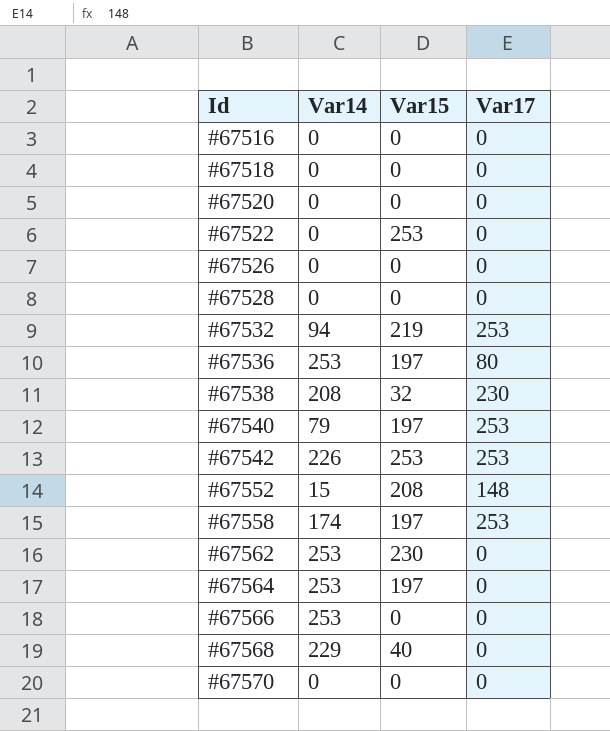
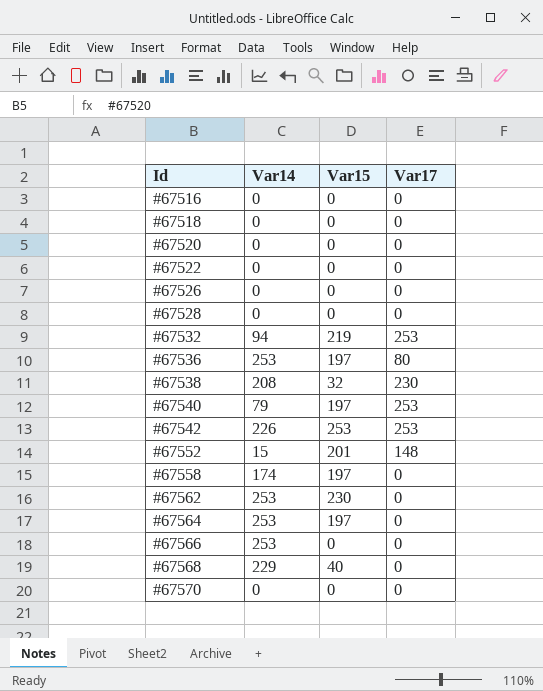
#67522 | Var15: 253 -> 0
#67552 | Var15: 208 -> 201
#67558 | Var17: 253 -> 0

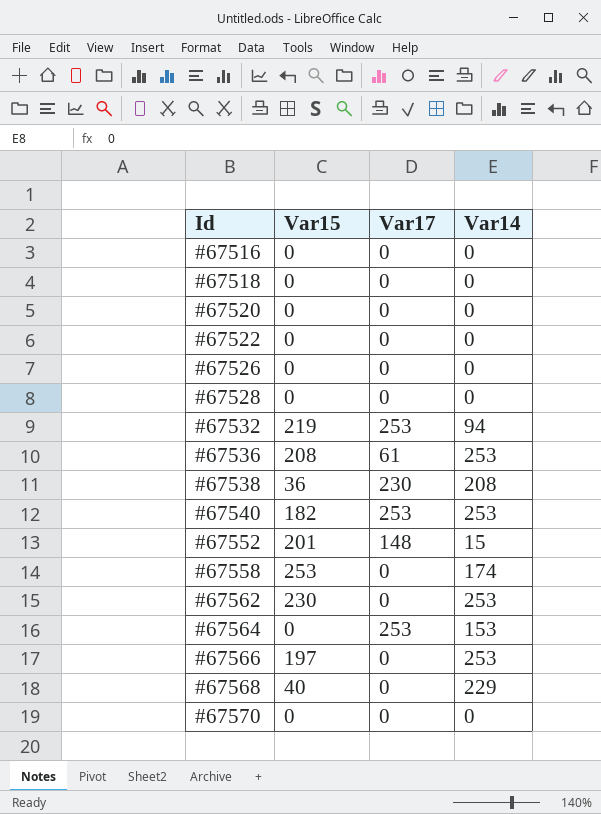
column Var14 | position: 2 -> 4
row #67542: 226 | 253 | 253 -> none
#67536 | Var15: 197 -> 208
#67536 | Var17: 80 -> 61
#67538 | Var15: 32 -> 36
#67540 | Var15: 197 -> 182
#67540 | Var14: 79 -> 253
#67558 | Var15: 197 -> 253
#67564 | Var15: 197 -> 0
#67564 | Var17: 0 -> 253
#67564 | Var14: 253 -> 153
#67566 | Var15: 0 -> 197

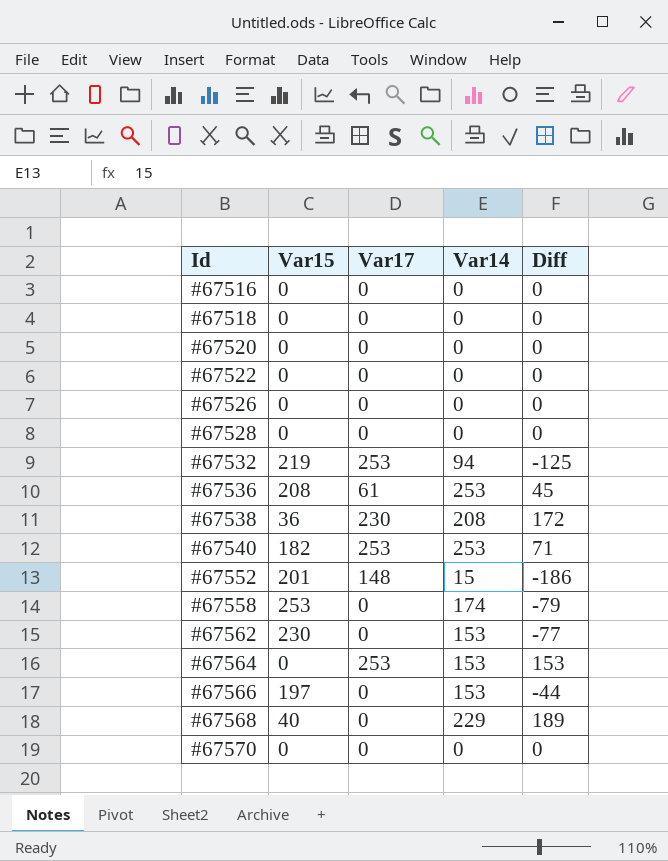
column Diff | formula: none -> [Var14] - [Var15]
#67562 | Var14: 253 -> 153
#67566 | Var14: 253 -> 153

